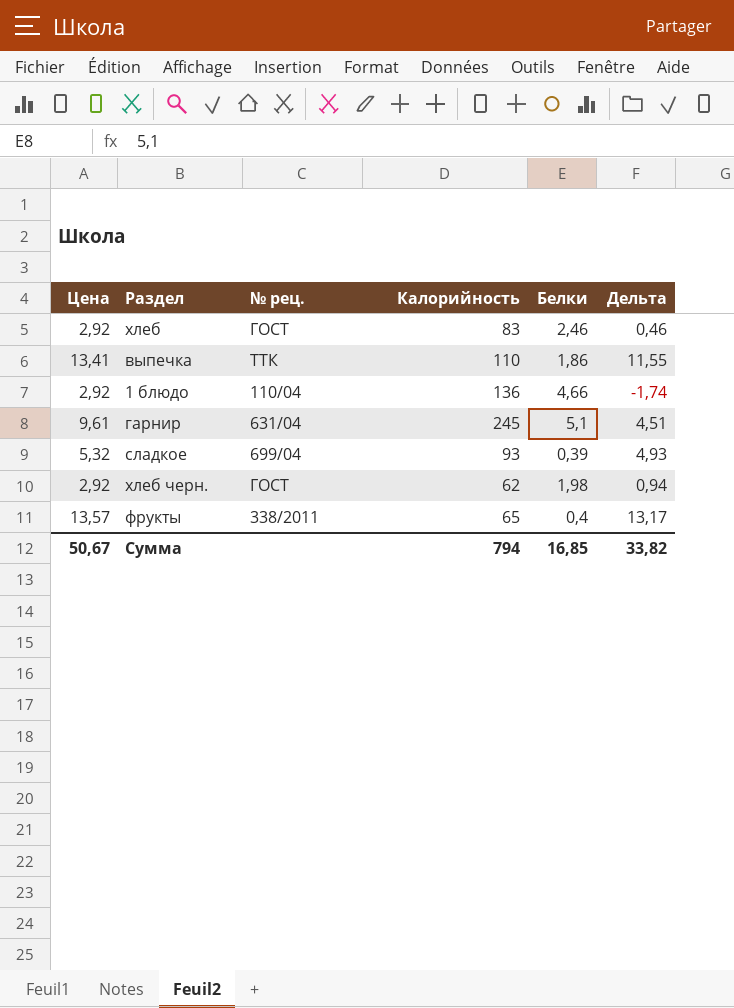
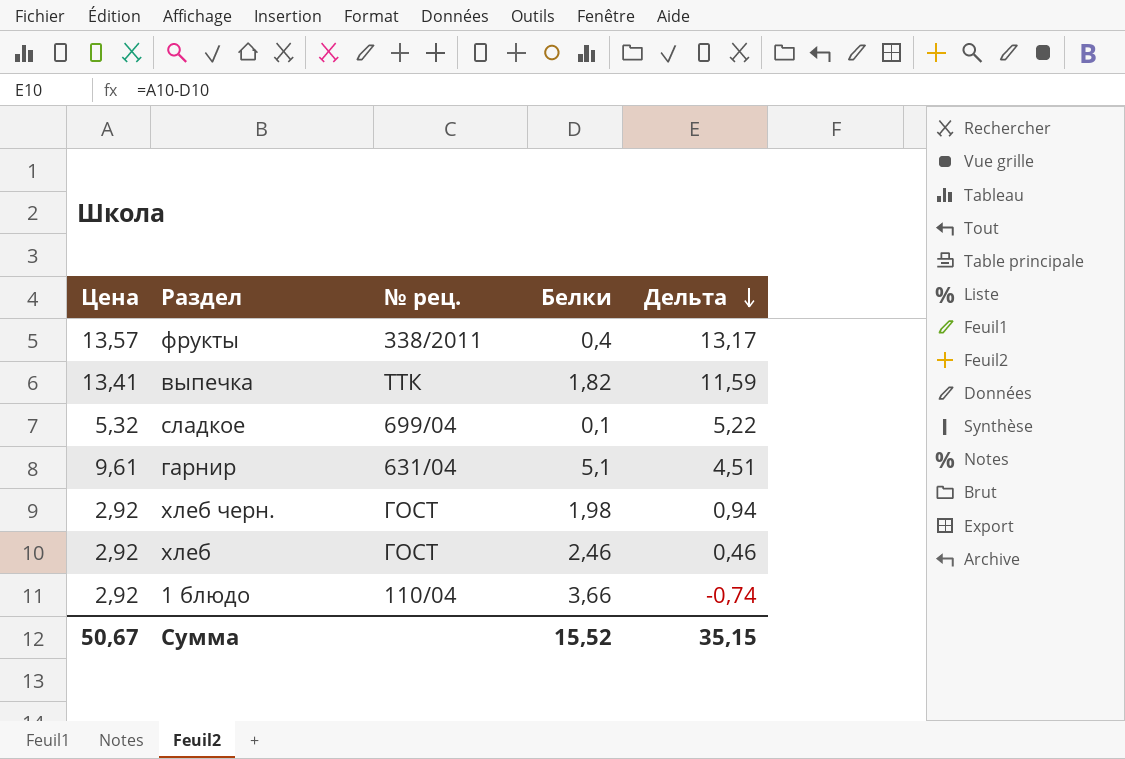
row order: none -> Дельта descending
column Калорийность | position: 4 -> none
выпечка | Белки: 1,86 -> 1,82
выпечка | Дельта: 11,55 -> 11,59
сладкое | Белки: 0,39 -> 0,1
сладкое | Дельта: 4,93 -> 5,22
1 блюдо | Белки: 4,66 -> 3,66
1 блюдо | Дельта: -1,74 -> -0,74
Сумма | Белки: 16,85 -> 15,52
Сумма | Дельта: 33,82 -> 35,15

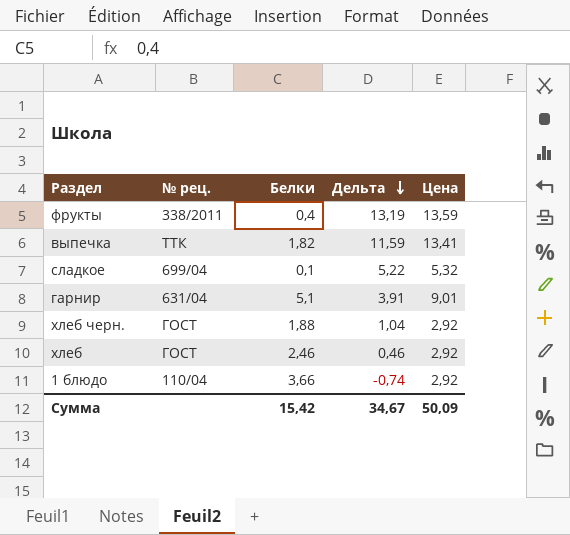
column Цена | position: 1 -> 5
фрукты | Дельта: 13,17 -> 13,19
фрукты | Цена: 13,57 -> 13,59
гарнир | Дельта: 4,51 -> 3,91
гарнир | Цена: 9,61 -> 9,01
хлеб черн. | Белки: 1,98 -> 1,88
хлеб черн. | Дельта: 0,94 -> 1,04
Сумма | Белки: 15,52 -> 15,42
Сумма | Дельта: 35,15 -> 34,67
Сумма | Цена: 50,67 -> 50,09

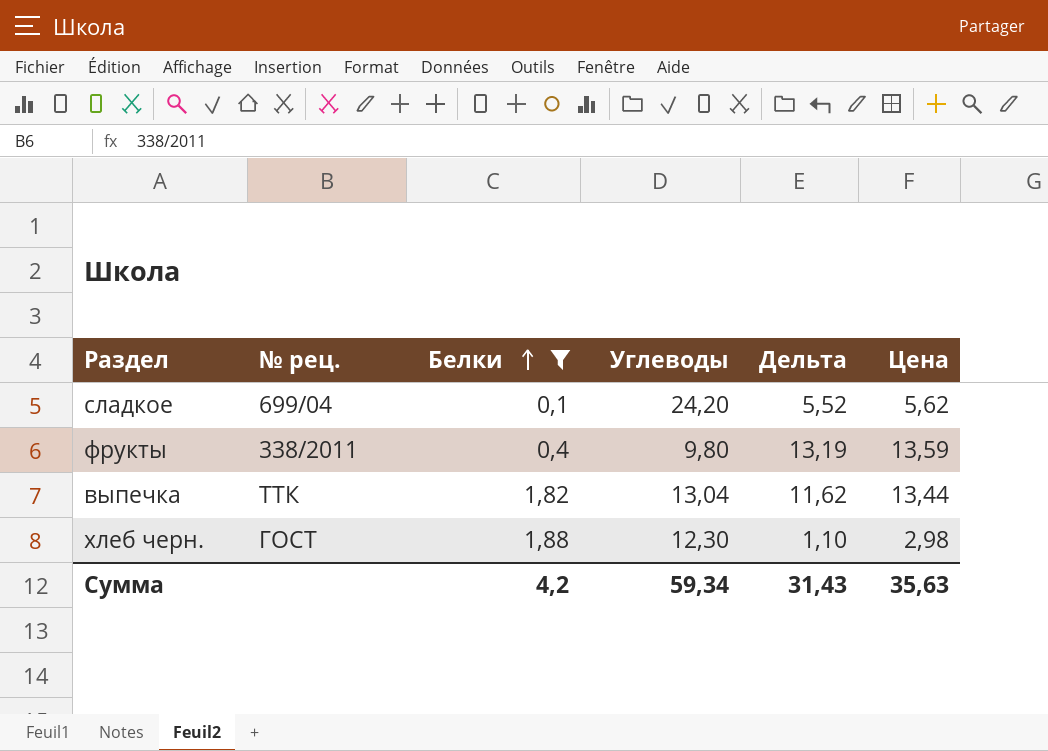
filter: none -> Белки <= 1,88
row order: Дельта descending -> Белки ascending
column Углеводы | position: none -> 4
сладкое | Дельта: 5,22 -> 5,52
сладкое | Цена: 5,32 -> 5,62
выпечка | Дельта: 11,59 -> 11,62
выпечка | Цена: 13,41 -> 13,44
хлеб черн. | Дельта: 1,04 -> 1,10
хлеб черн. | Цена: 2,92 -> 2,98
Сумма | Белки: 15,42 -> 4,2
Сумма | Дельта: 34,67 -> 31,43
Сумма | Цена: 50,09 -> 35,63

